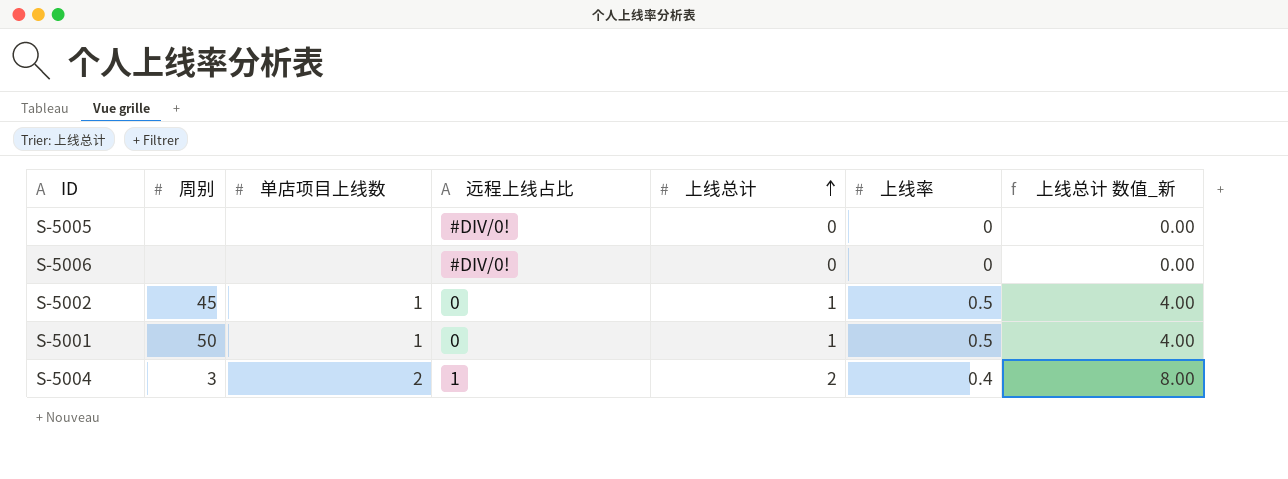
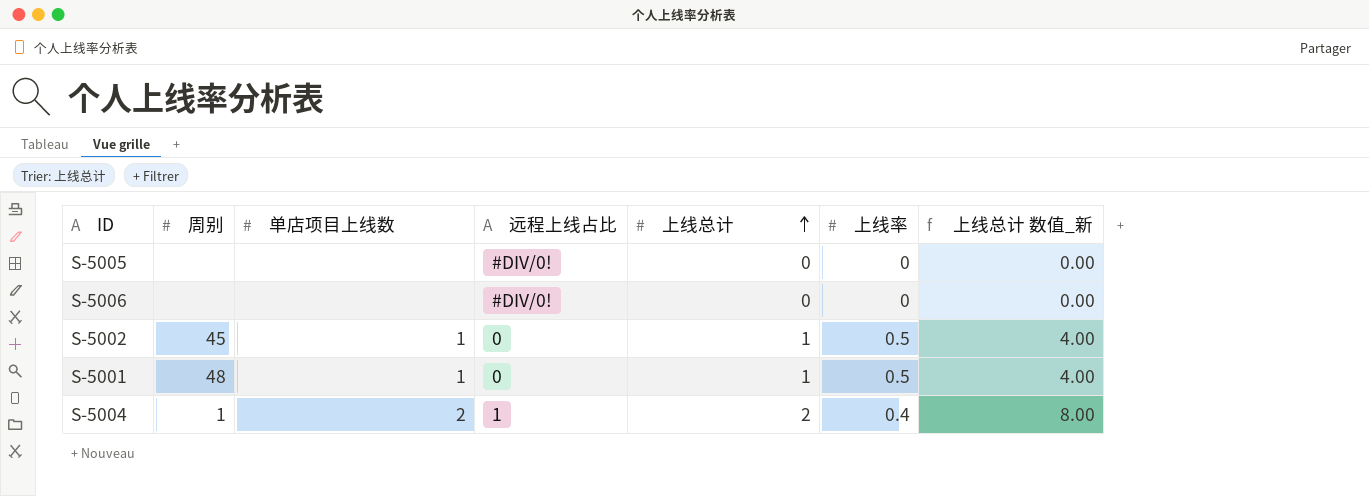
S-5001 | 周别: 50 -> 48
S-5004 | 周别: 3 -> 1

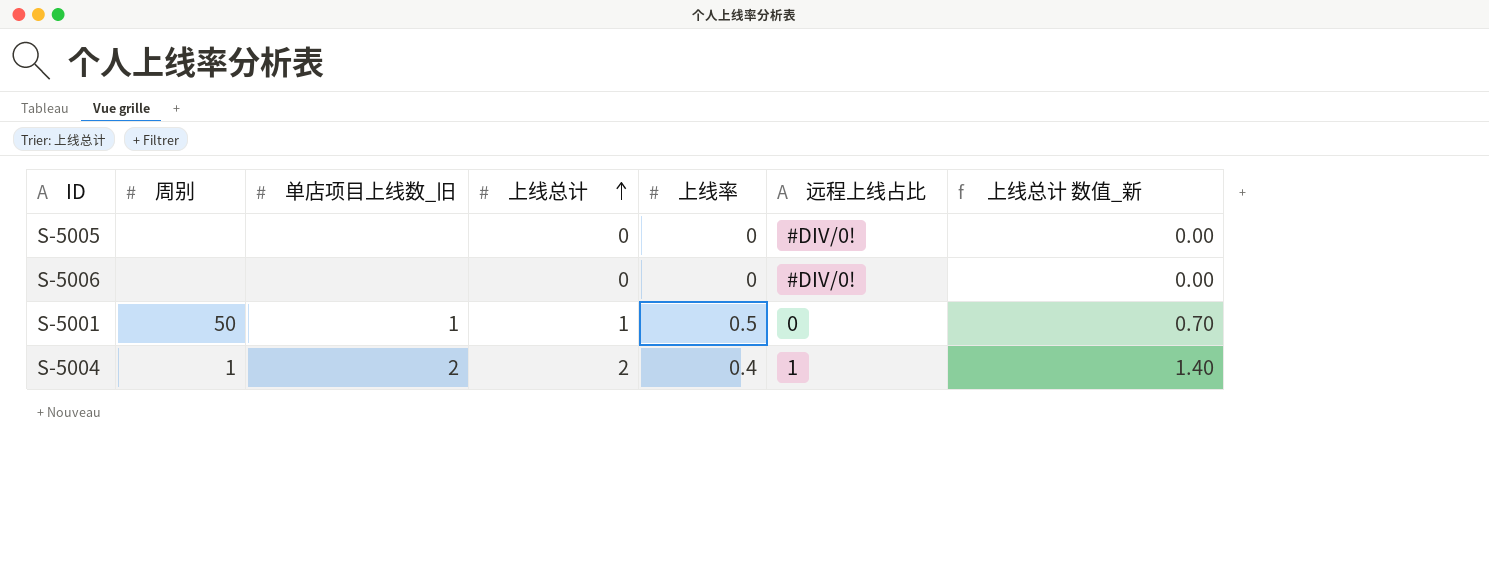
column name: 单店项目上线数 -> 单店项目上线数_旧
column 远程上线占比 | position: 4 -> 6
column 上线总计 数值_新 | formula: [上线总计] * 4 -> [上线总计] * 0.7
row S-5002: 45 | 1 | 0 | 1 | 0.5 | 4.00 -> none
S-5001 | 周别: 48 -> 50

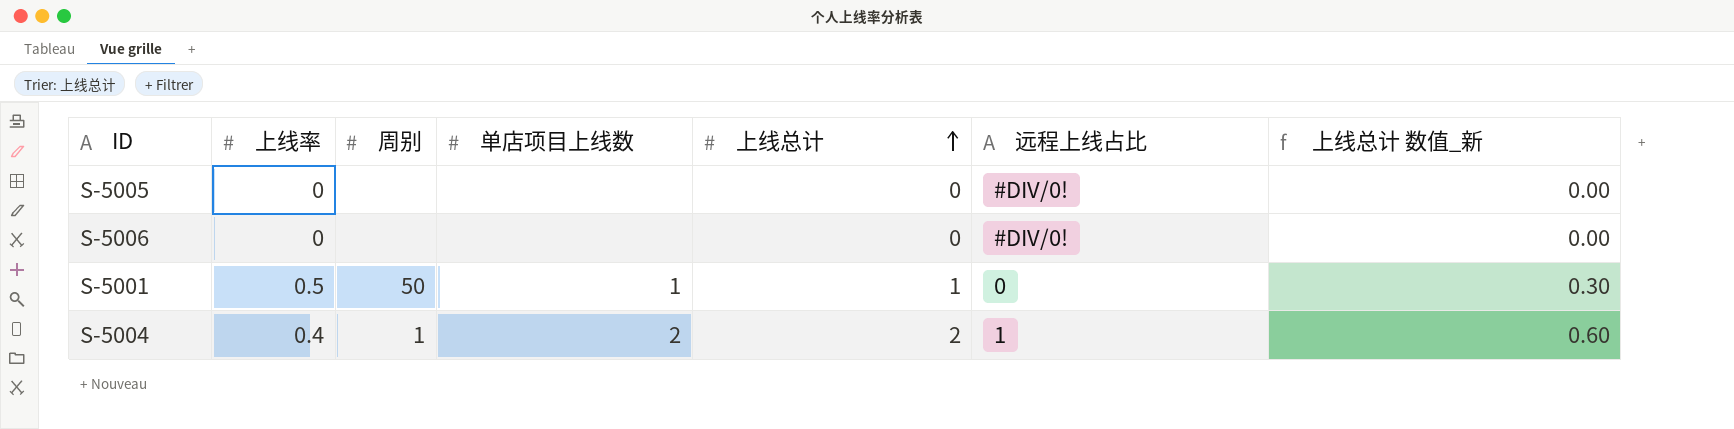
column 上线率 | position: 5 -> 2
column name: 单店项目上线数_旧 -> 单店项目上线数
column 上线总计 数值_新 | formula: [上线总计] * 0.7 -> [上线总计] * 0.3

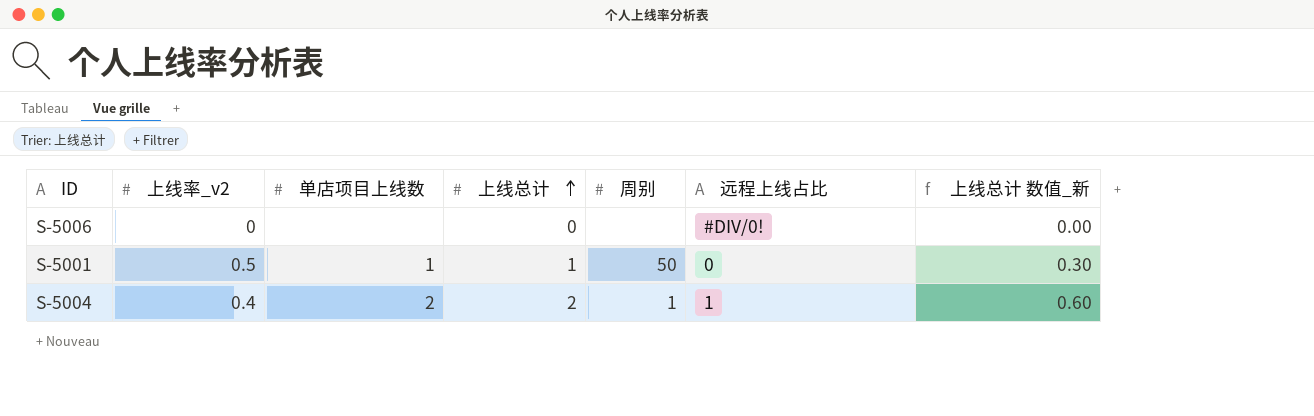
column name: 上线率 -> 上线率_v2
column 周别 | position: 3 -> 5
row S-5005: 0 | none | none | 0 | #DIV/0! | 0.00 -> none

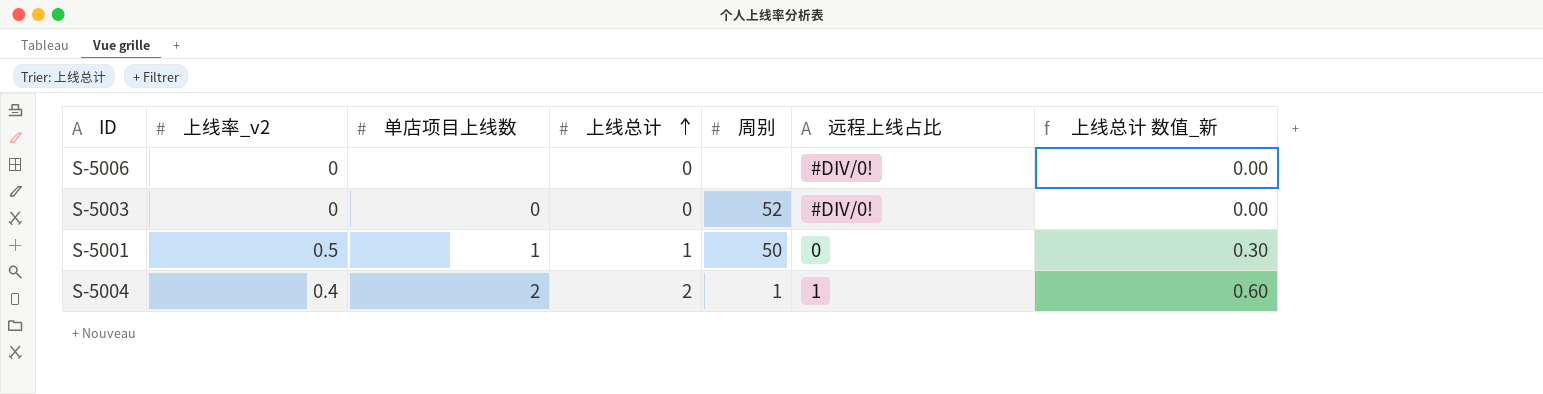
row S-5003: none -> 0 | 0 | 0 | 52 | #DIV/0! | 0.00

